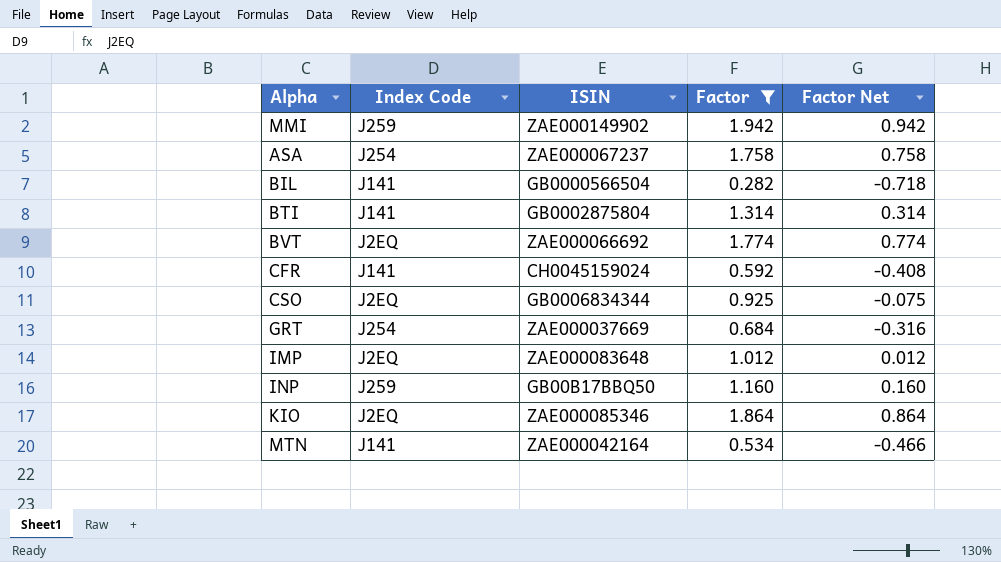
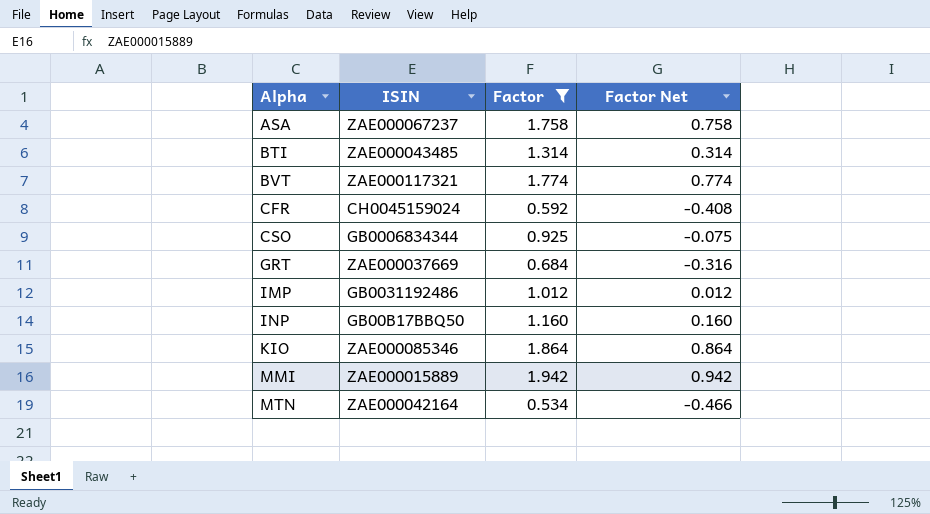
row order: none -> Alpha ascending
column Index Code | position: 2 -> none
row BIL: J141 | GB0000566504 | 0.282 | -0.718 -> none
BTI | ISIN: GB0002875804 -> ZAE000043485
BVT | ISIN: ZAE000066692 -> ZAE000117321
IMP | ISIN: ZAE000083648 -> GB0031192486
MMI | ISIN: ZAE000149902 -> ZAE000015889

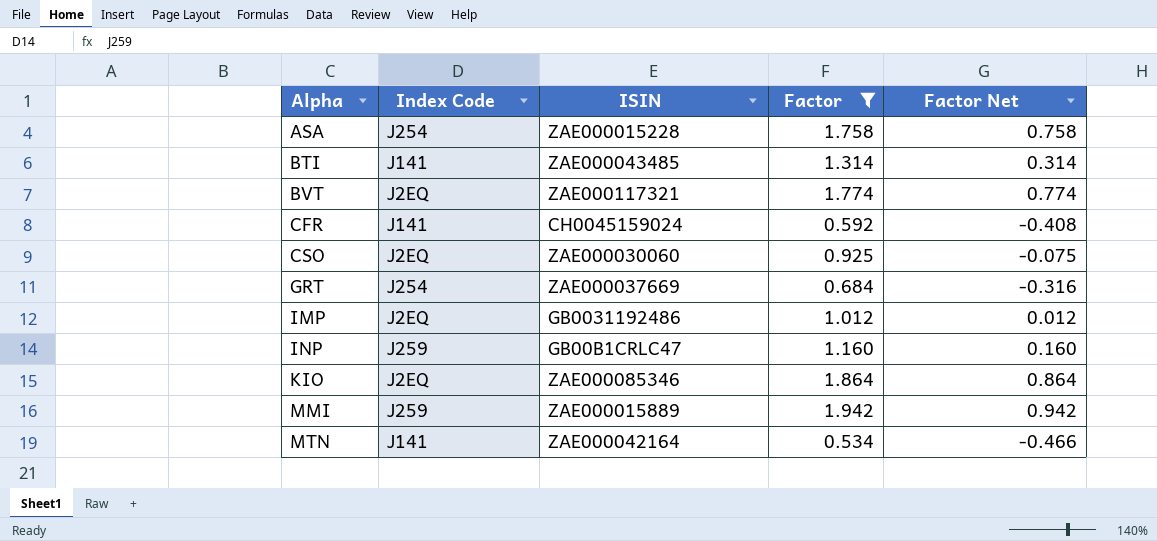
column Index Code | position: none -> 2
ASA | ISIN: ZAE000067237 -> ZAE000015228
CSO | ISIN: GB0006834344 -> ZAE000030060
INP | ISIN: GB00B17BBQ50 -> GB00B1CRLC47

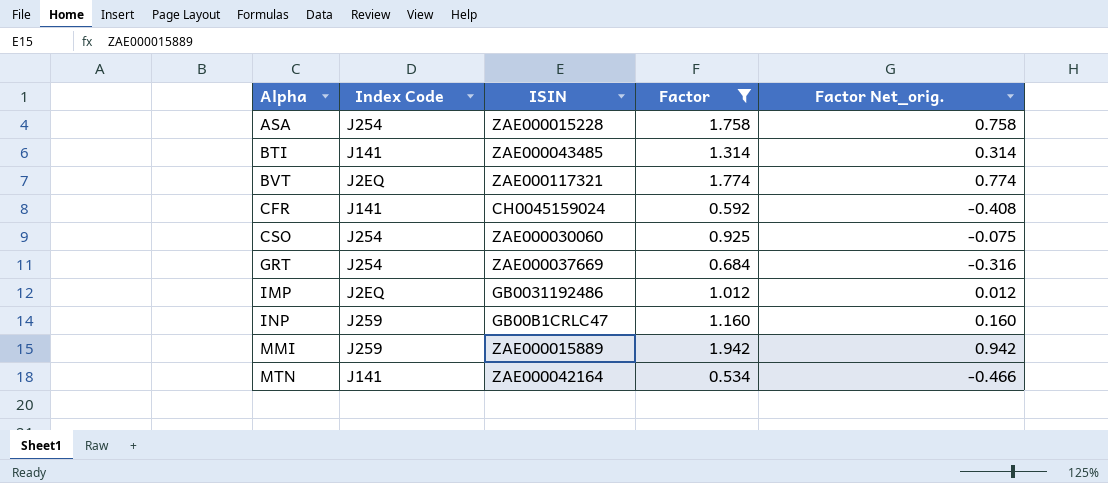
column name: Factor Net -> Factor Net_orig.
row KIO: J2EQ | ZAE000085346 | 1.864 | 0.864 -> none
CSO | Index Code: J2EQ -> J254

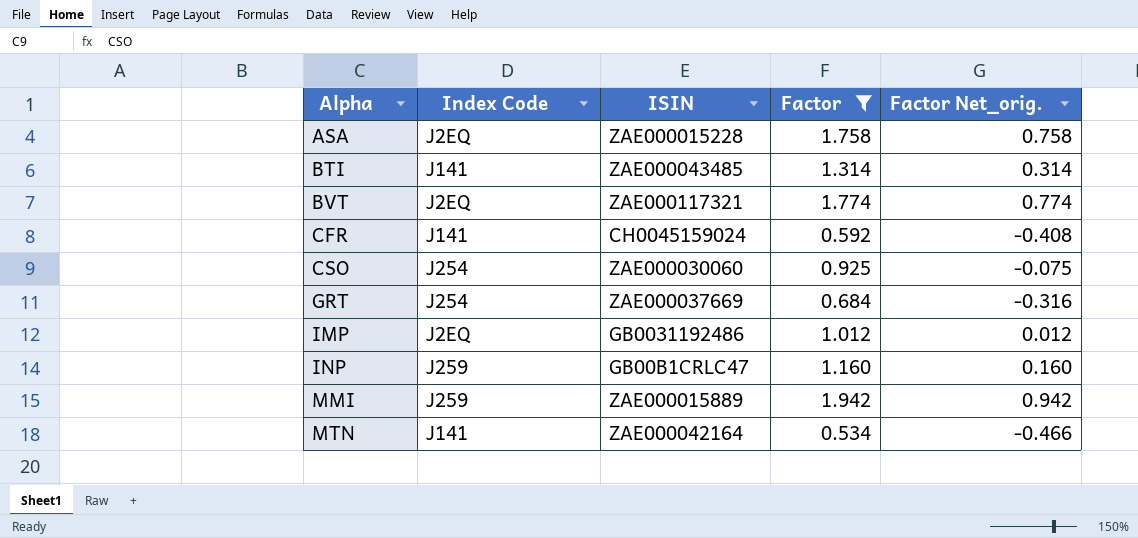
ASA | Index Code: J254 -> J2EQ

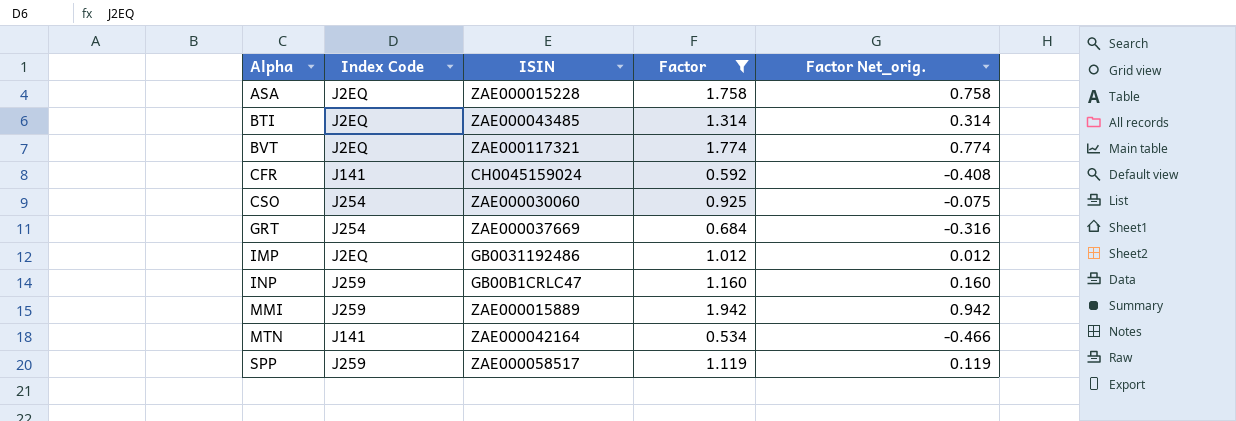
BTI | Index Code: J141 -> J2EQ
row SPP: none -> J259 | ZAE000058517 | 1.119 | 0.119

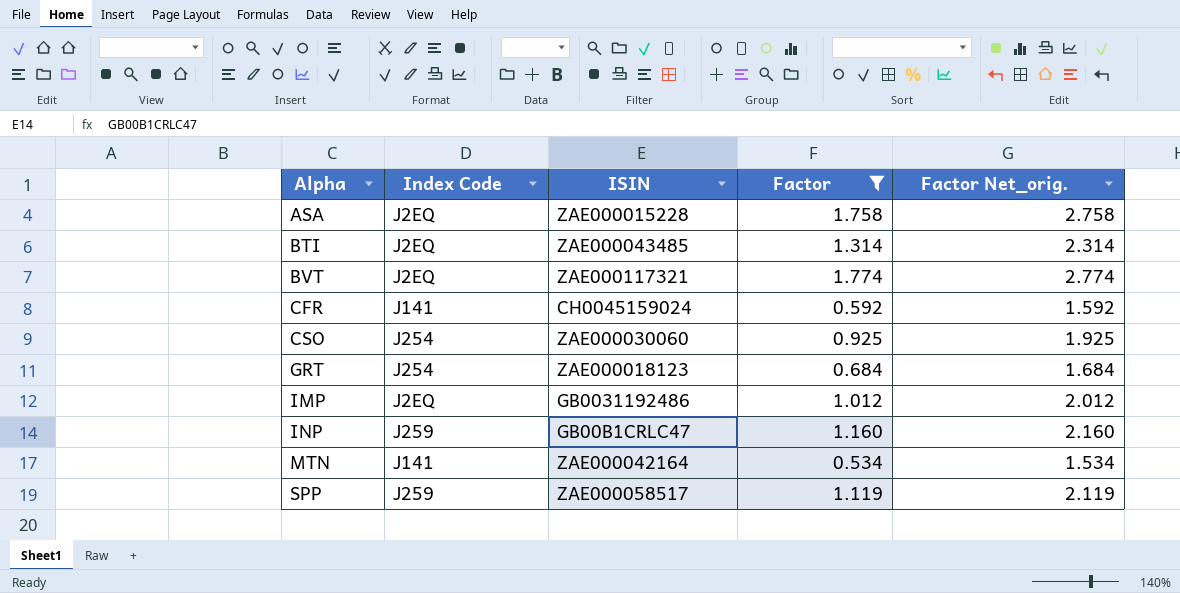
column Factor Net_orig. | formula: [Factor] - 1 -> [Factor] + 1
row MMI: J259 | ZAE000015889 | 1.942 | 0.942 -> none
GRT | ISIN: ZAE000037669 -> ZAE000018123

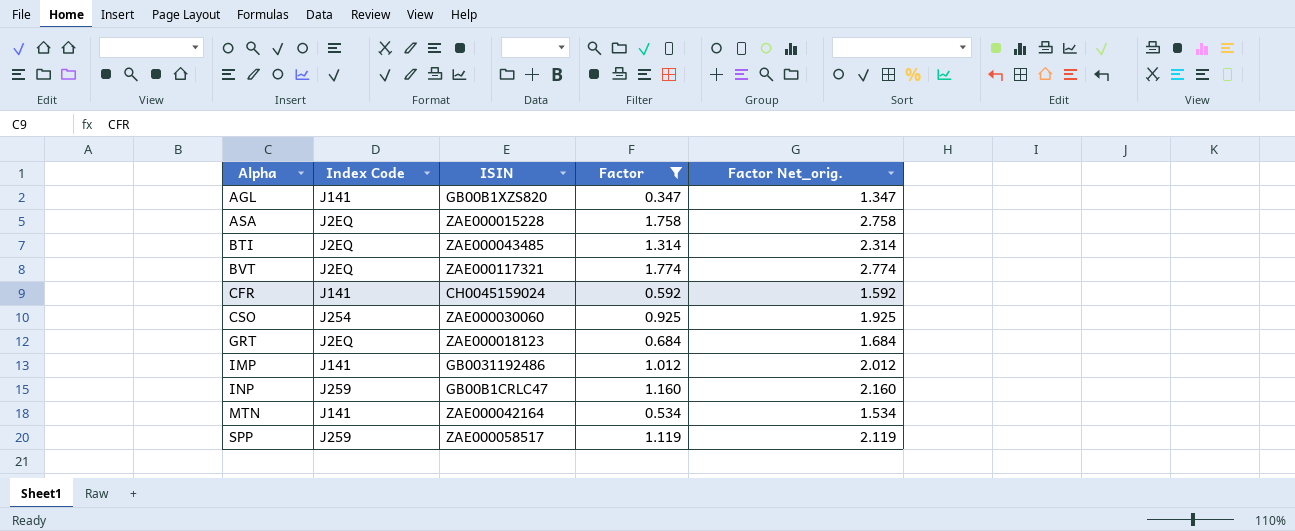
row AGL: none -> J141 | GB00B1XZS820 | 0.347 | 1.347
GRT | Index Code: J254 -> J2EQ
IMP | Index Code: J2EQ -> J141

